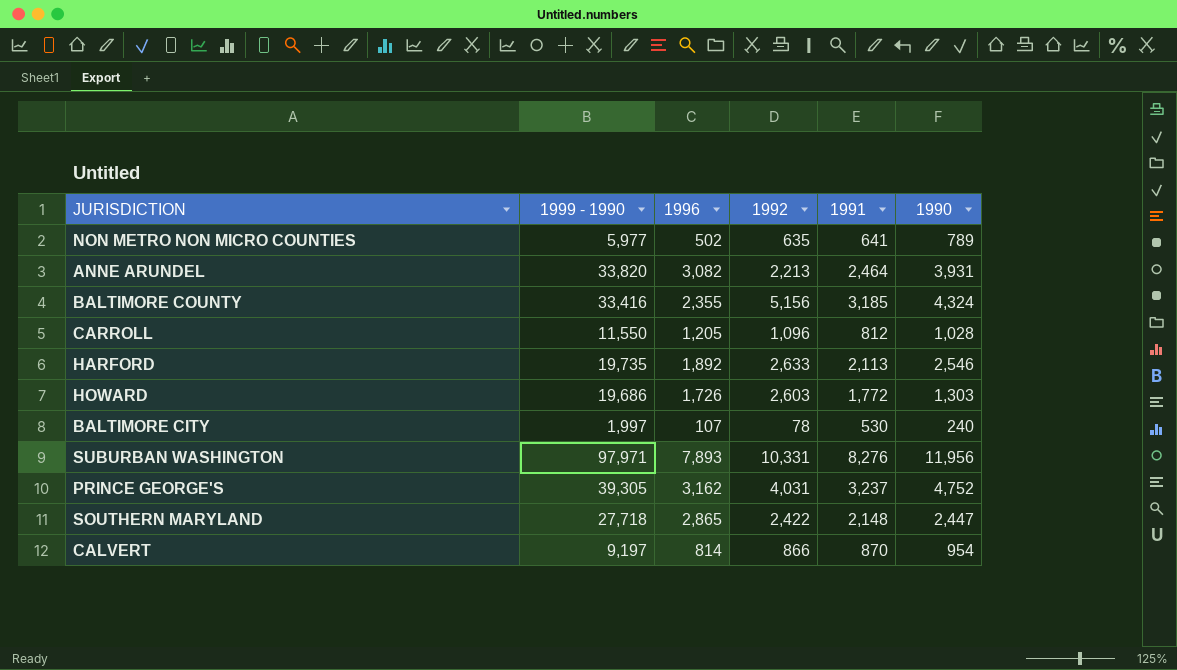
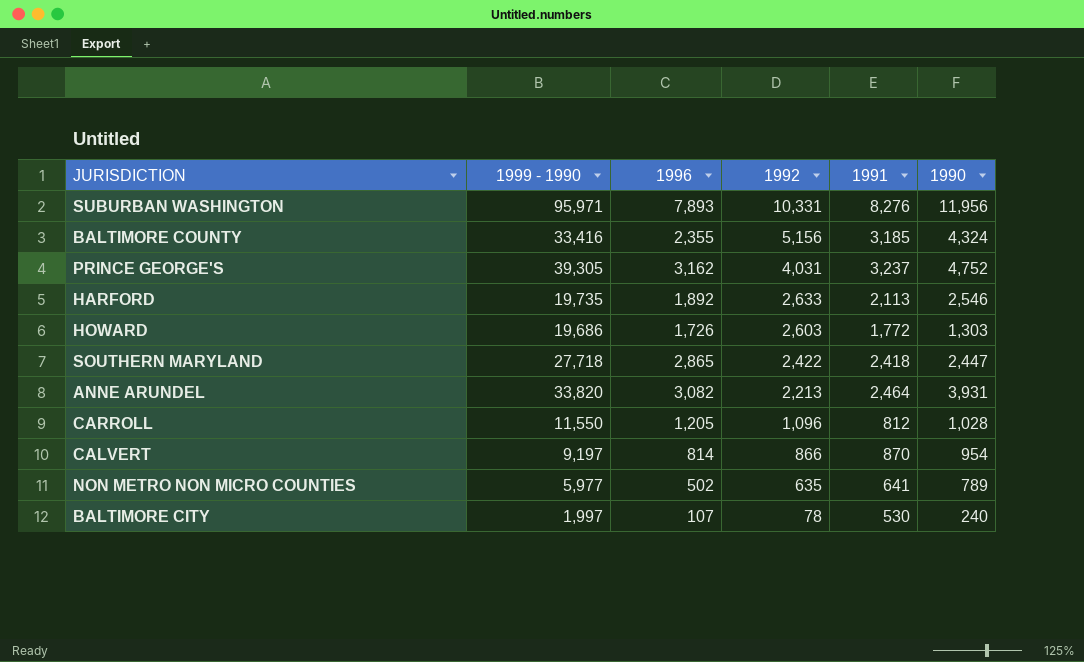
row order: none -> 1992 descending
SUBURBAN WASHINGTON | 1999 - 1990: 97,971 -> 95,971
SOUTHERN MARYLAND | 1991: 2,148 -> 2,418

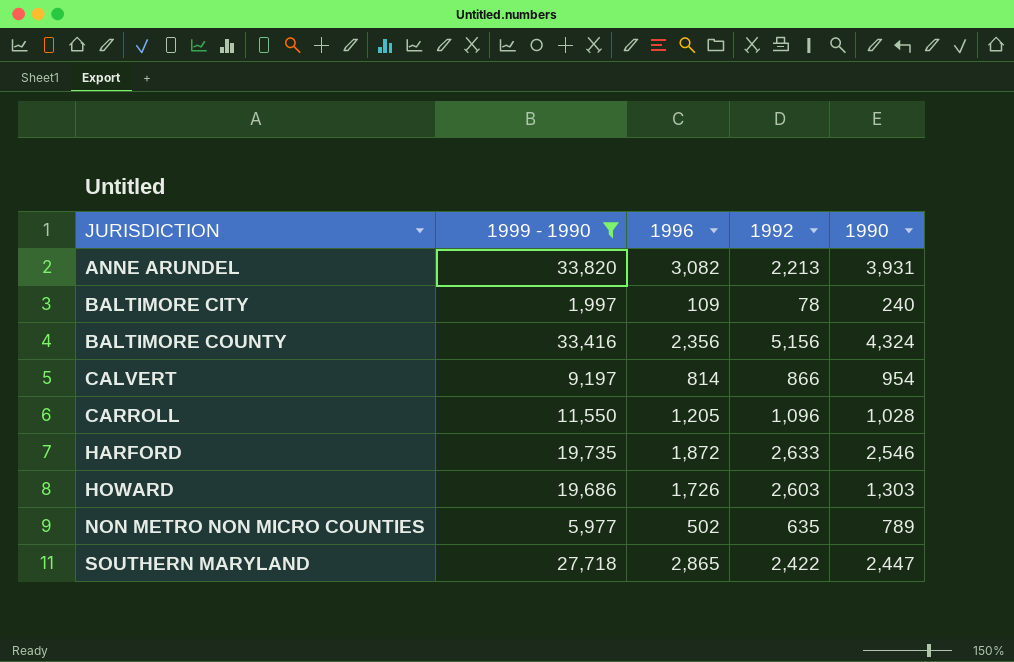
filter: none -> 1999 - 1990 <= 33,820
row order: 1992 descending -> JURISDICTION ascending
column 1991 | position: 5 -> none
BALTIMORE CITY | 1996: 107 -> 109
BALTIMORE COUNTY | 1996: 2,355 -> 2,356
HARFORD | 1996: 1,892 -> 1,872

